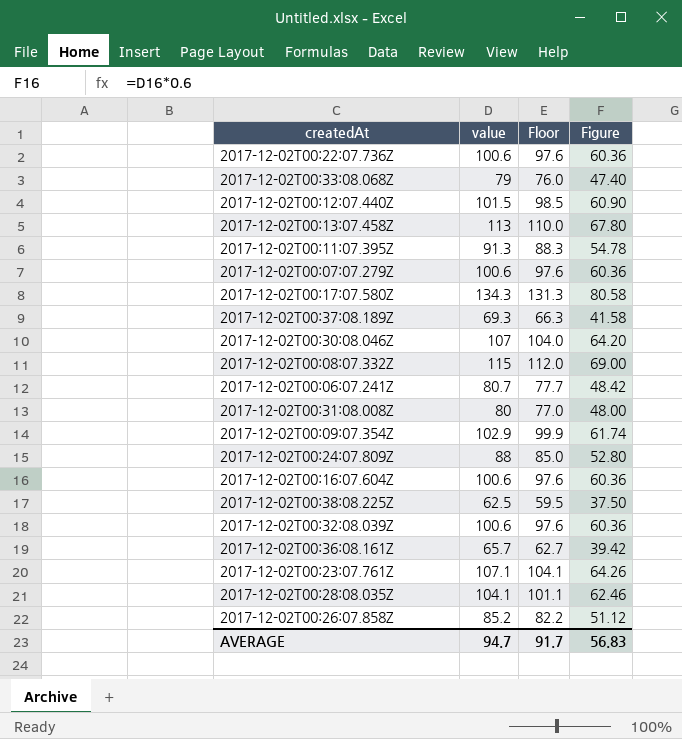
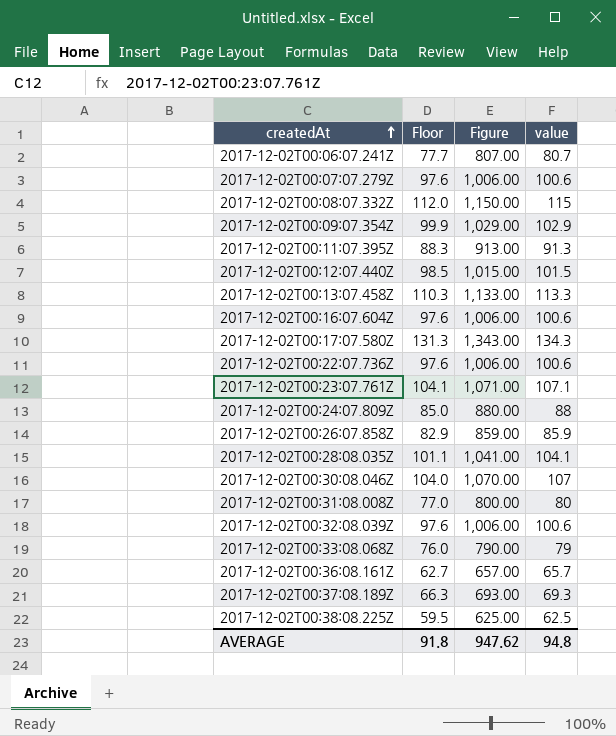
row order: none -> createdAt ascending
column Figure | formula: [value] * 0.6 -> [value] * 10
column value | position: 2 -> 4
2017-12-02T00:13:07.458Z | Floor: 110.0 -> 110.3
2017-12-02T00:13:07.458Z | value: 113 -> 113.3
2017-12-02T00:26:07.858Z | Floor: 82.2 -> 82.9
2017-12-02T00:26:07.858Z | value: 85.2 -> 85.9
AVERAGE | Floor: 91.7 -> 91.8
AVERAGE | Figure: 56.83 -> 947.62
AVERAGE | value: 94.7 -> 94.8

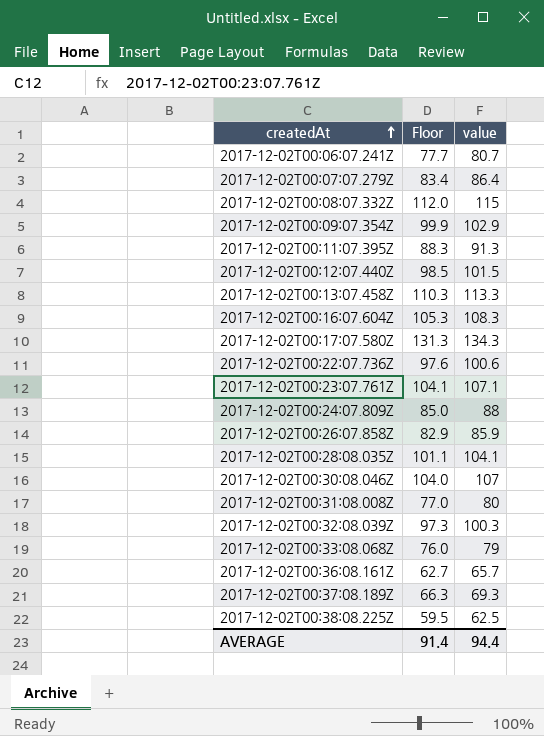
column Figure | formula: [value] * 10 -> none
2017-12-02T00:07:07.279Z | Floor: 97.6 -> 83.4
2017-12-02T00:07:07.279Z | value: 100.6 -> 86.4
2017-12-02T00:16:07.604Z | Floor: 97.6 -> 105.3
2017-12-02T00:16:07.604Z | value: 100.6 -> 108.3
2017-12-02T00:32:08.039Z | Floor: 97.6 -> 97.3
2017-12-02T00:32:08.039Z | value: 100.6 -> 100.3
AVERAGE | Floor: 91.8 -> 91.4
AVERAGE | value: 94.8 -> 94.4

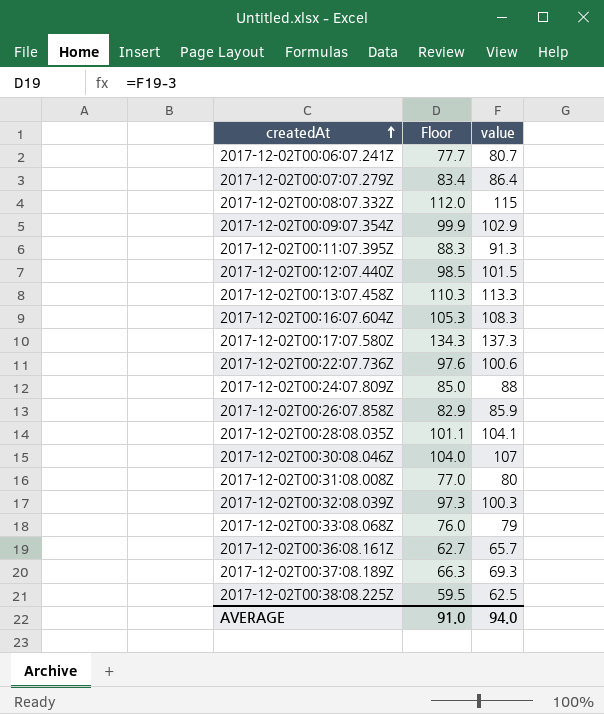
row 2017-12-02T00:23:07.761Z: 104.1 | 107.1 -> none
2017-12-02T00:17:07.580Z | Floor: 131.3 -> 134.3
2017-12-02T00:17:07.580Z | value: 134.3 -> 137.3
AVERAGE | Floor: 91.4 -> 91.0
AVERAGE | value: 94.4 -> 94.0

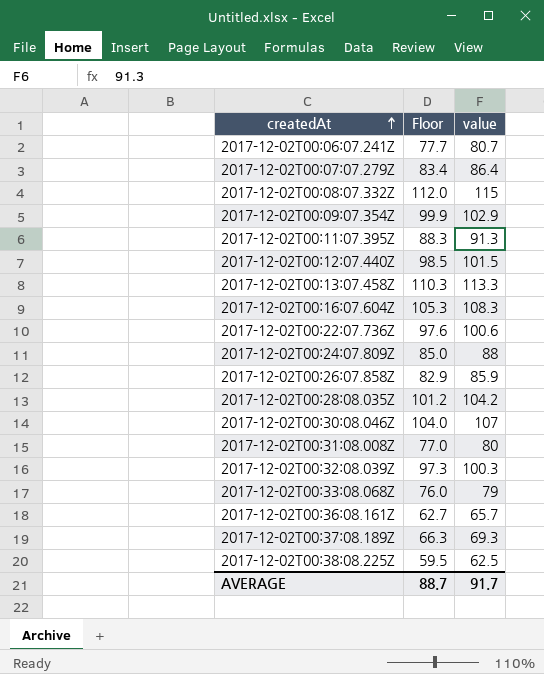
row 2017-12-02T00:17:07.580Z: 134.3 | 137.3 -> none
2017-12-02T00:28:08.035Z | Floor: 101.1 -> 101.2
2017-12-02T00:28:08.035Z | value: 104.1 -> 104.2
AVERAGE | Floor: 91.0 -> 88.7
AVERAGE | value: 94.0 -> 91.7

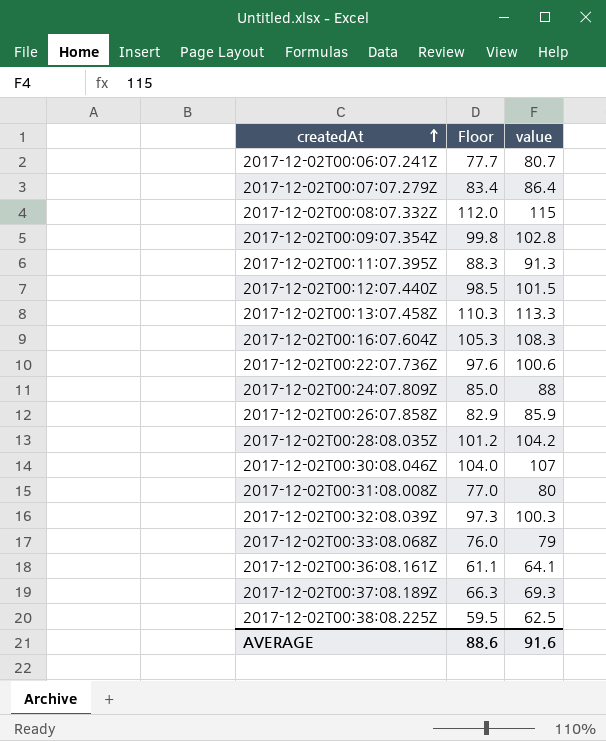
2017-12-02T00:09:07.354Z | Floor: 99.9 -> 99.8
2017-12-02T00:09:07.354Z | value: 102.9 -> 102.8
2017-12-02T00:36:08.161Z | Floor: 62.7 -> 61.1
2017-12-02T00:36:08.161Z | value: 65.7 -> 64.1
AVERAGE | Floor: 88.7 -> 88.6
AVERAGE | value: 91.7 -> 91.6

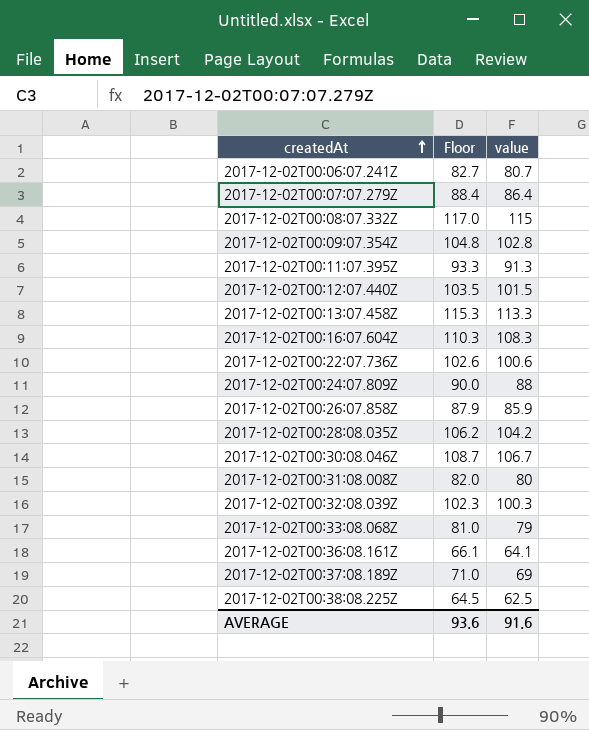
column Floor | formula: [value] - 3 -> [value] + 2
2017-12-02T00:30:08.046Z | value: 107 -> 106.7
2017-12-02T00:37:08.189Z | value: 69.3 -> 69
AVERAGE | Floor: 88.6 -> 93.6

